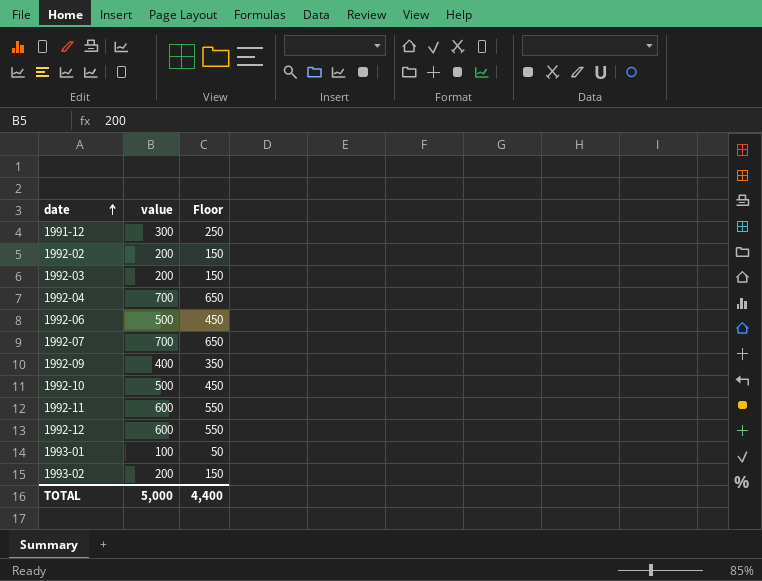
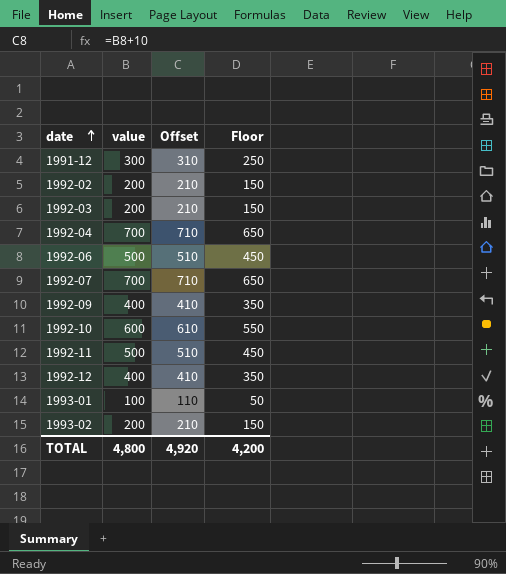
column Offset | formula: none -> [value] + 10
1992-10 | value: 500 -> 600
1992-10 | Floor: 450 -> 550
1992-11 | value: 600 -> 500
1992-11 | Floor: 550 -> 450
1992-12 | value: 600 -> 400
1992-12 | Floor: 550 -> 350
TOTAL | value: 5,000 -> 4,800
TOTAL | Floor: 4,400 -> 4,200

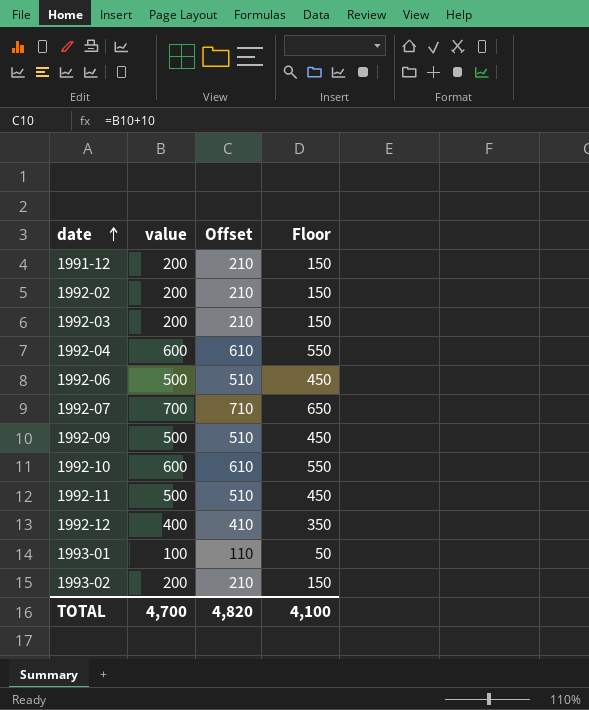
1991-12 | value: 300 -> 200
1991-12 | Offset: 310 -> 210
1991-12 | Floor: 250 -> 150
1992-04 | value: 700 -> 600
1992-04 | Offset: 710 -> 610
1992-04 | Floor: 650 -> 550
1992-09 | value: 400 -> 500
1992-09 | Offset: 410 -> 510
1992-09 | Floor: 350 -> 450
TOTAL | value: 4,800 -> 4,700
TOTAL | Offset: 4,920 -> 4,820
TOTAL | Floor: 4,200 -> 4,100

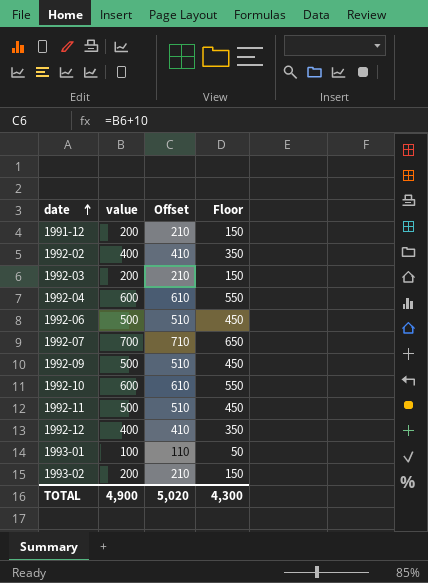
1992-02 | value: 200 -> 400
1992-02 | Offset: 210 -> 410
1992-02 | Floor: 150 -> 350
TOTAL | value: 4,700 -> 4,900
TOTAL | Offset: 4,820 -> 5,020
TOTAL | Floor: 4,100 -> 4,300

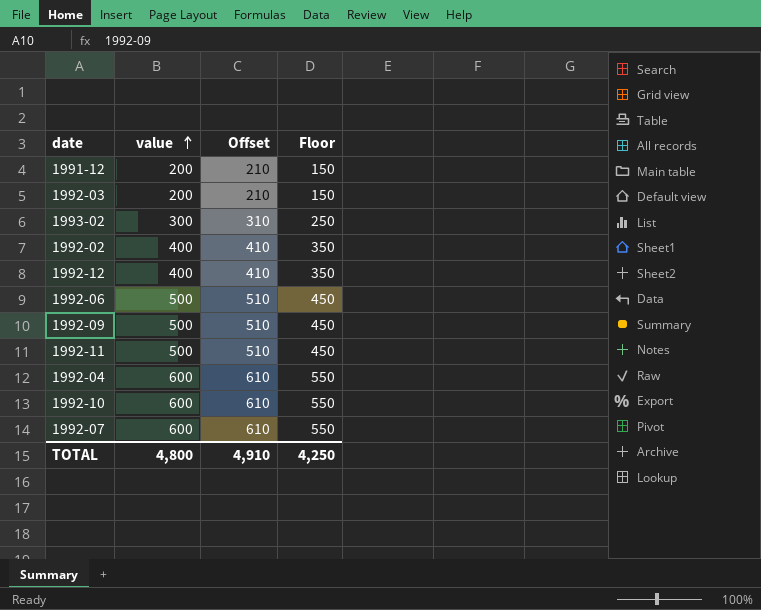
row order: date ascending -> value ascending
row 1993-01: 100 | 110 | 50 -> none
1993-02 | value: 200 -> 300
1993-02 | Offset: 210 -> 310
1993-02 | Floor: 150 -> 250
1992-07 | value: 700 -> 600
1992-07 | Offset: 710 -> 610
1992-07 | Floor: 650 -> 550
TOTAL | value: 4,900 -> 4,800
TOTAL | Offset: 5,020 -> 4,910
TOTAL | Floor: 4,300 -> 4,250

